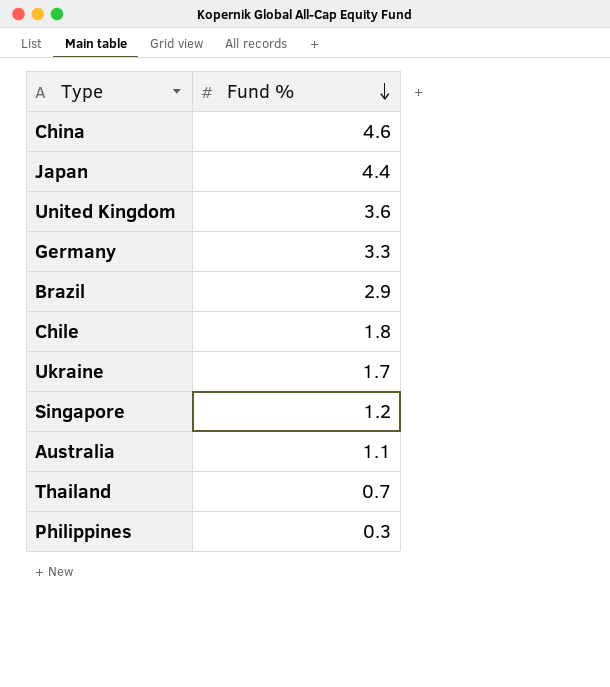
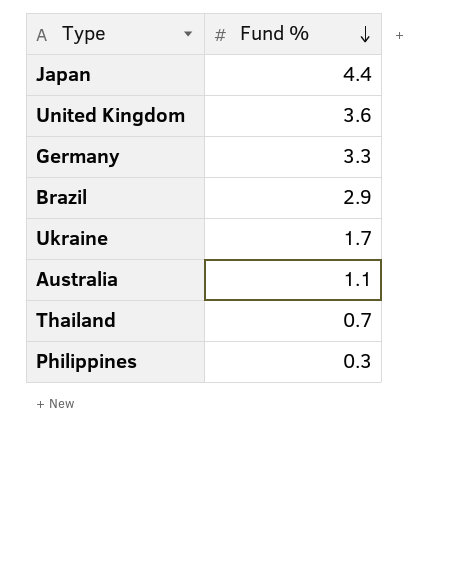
row China: 4.6 -> none
row Chile: 1.8 -> none
row Singapore: 1.2 -> none

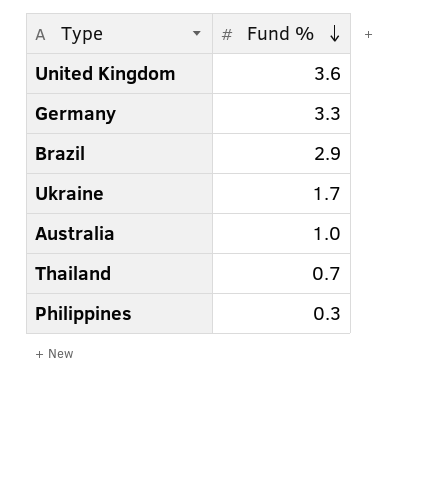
row Japan: 4.4 -> none
Australia | Fund %: 1.1 -> 1.0

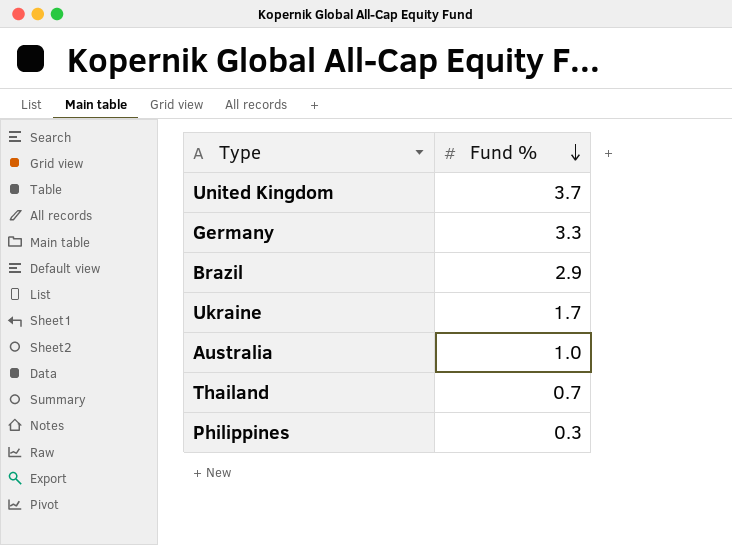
United Kingdom | Fund %: 3.6 -> 3.7

